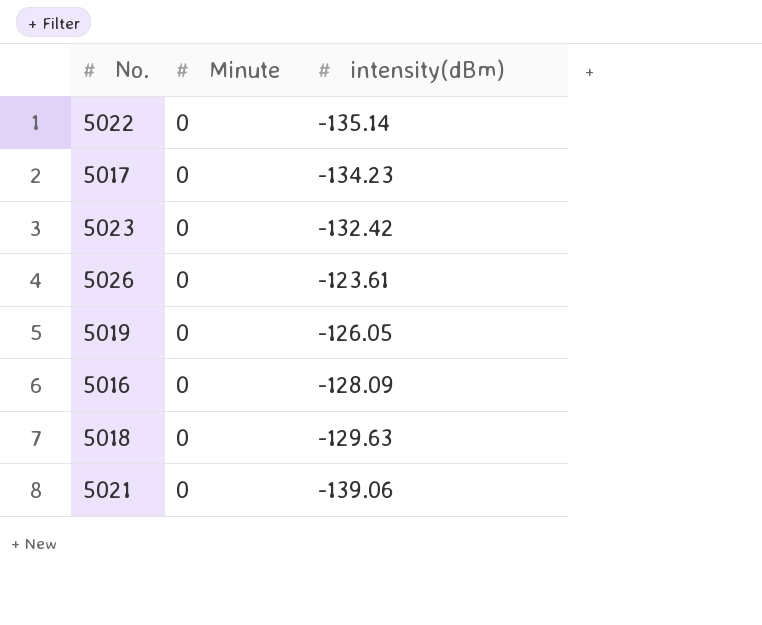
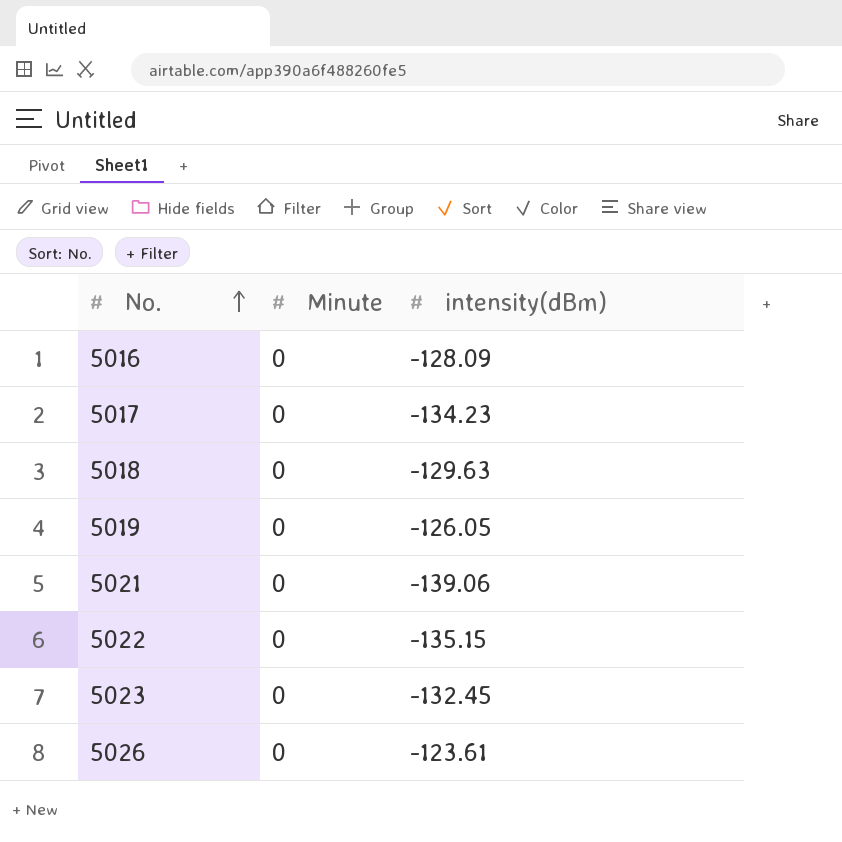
row order: none -> No. ascending
5022 | intensity(dBm): -135.14 -> -135.15
5023 | intensity(dBm): -132.42 -> -132.45

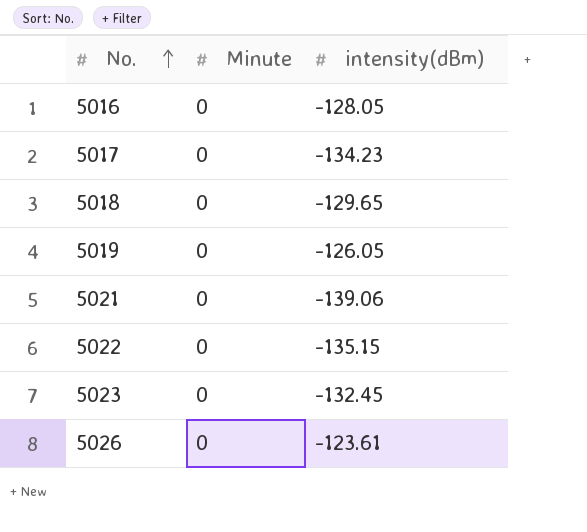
5016 | intensity(dBm): -128.09 -> -128.05
5018 | intensity(dBm): -129.63 -> -129.65

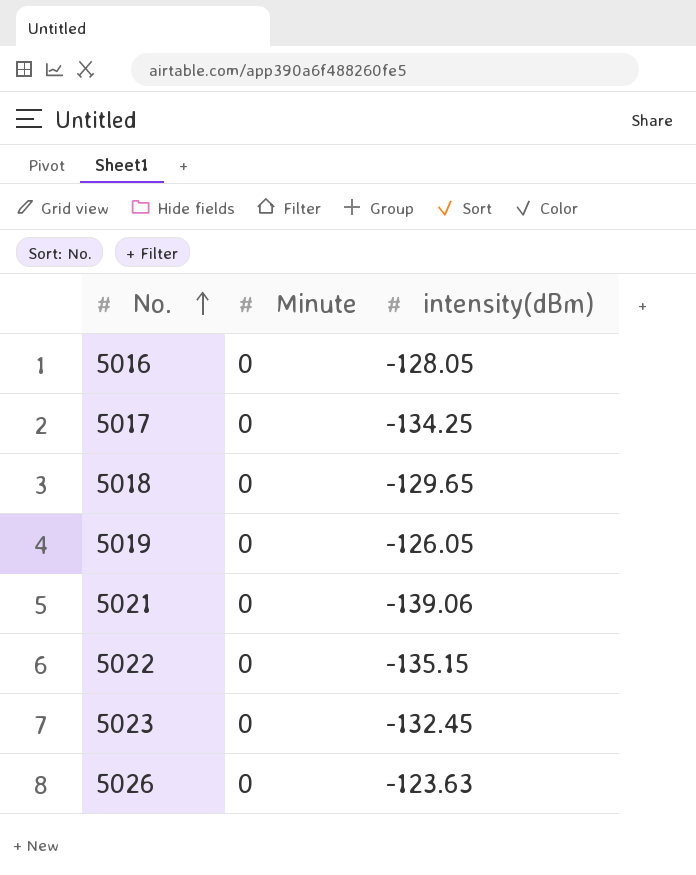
5017 | intensity(dBm): -134.23 -> -134.25
5026 | intensity(dBm): -123.61 -> -123.63

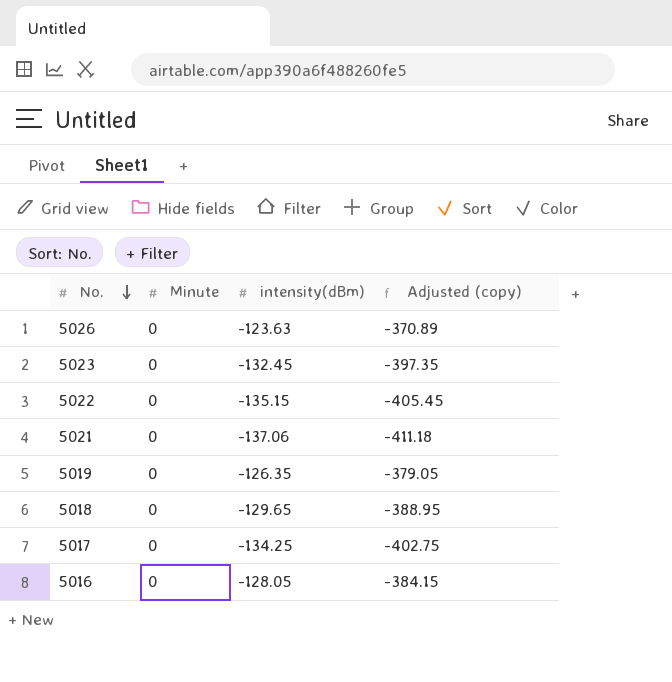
row order: No. ascending -> No. descending
column Adjusted (copy) | formula: none -> [intensity(dBm)] * 3
5021 | intensity(dBm): -139.06 -> -137.06
5019 | intensity(dBm): -126.05 -> -126.35

